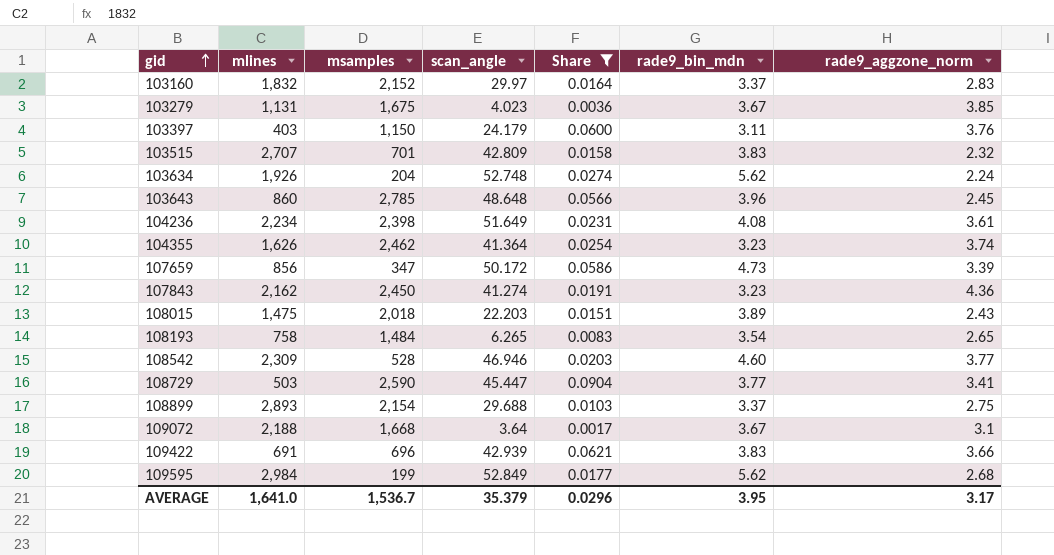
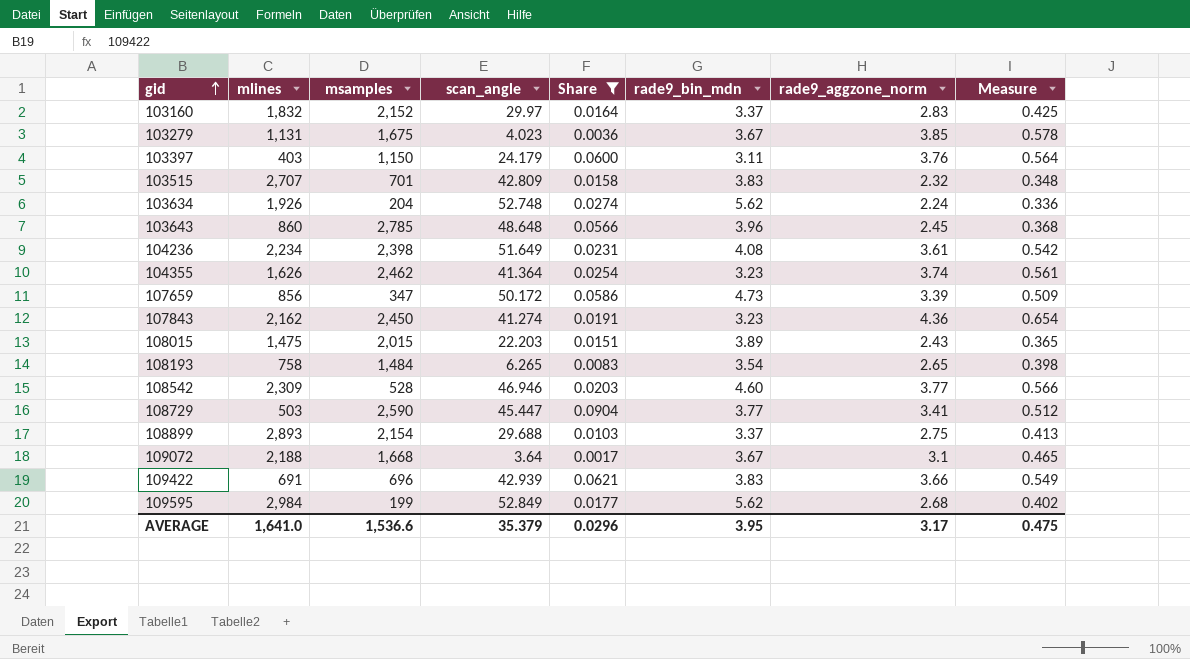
column Measure | formula: none -> [rade9_aggzone_norm] * 0.15
108015 | msamples: 2,018 -> 2,015
AVERAGE | msamples: 1,536.7 -> 1,536.6

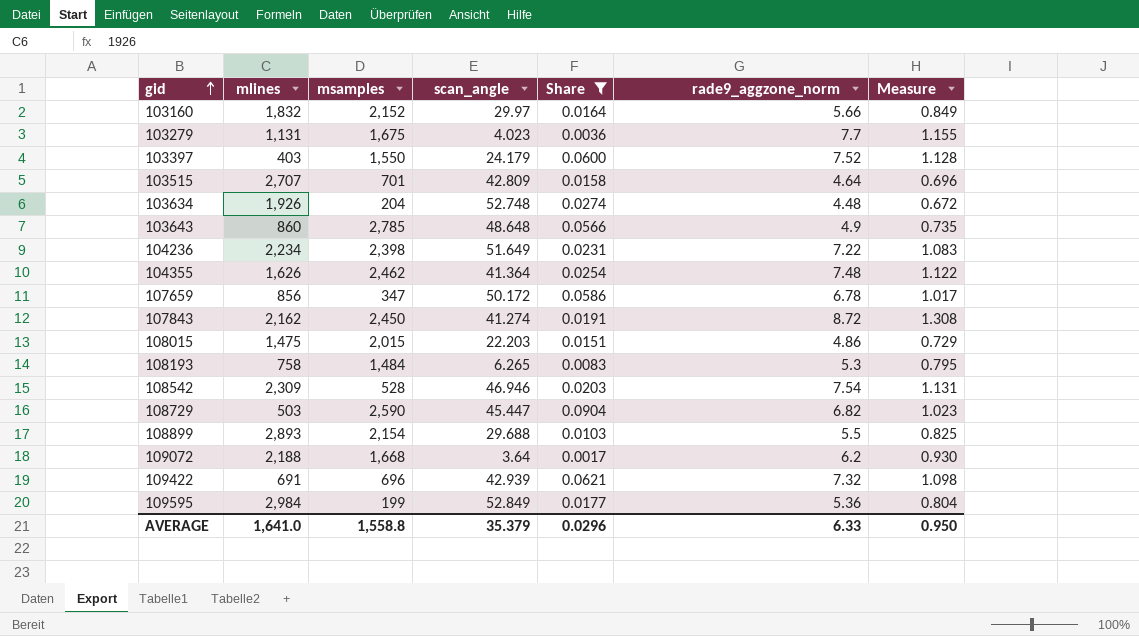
column rade9_bin_mdn | position: 6 -> none
103160 | rade9_aggzone_norm: 2.83 -> 5.66
103160 | Measure: 0.425 -> 0.849
103279 | rade9_aggzone_norm: 3.85 -> 7.7
103279 | Measure: 0.578 -> 1.155
103397 | msamples: 1,150 -> 1,550
103397 | rade9_aggzone_norm: 3.76 -> 7.52
103397 | Measure: 0.564 -> 1.128
103515 | rade9_aggzone_norm: 2.32 -> 4.64
103515 | Measure: 0.348 -> 0.696
103634 | rade9_aggzone_norm: 2.24 -> 4.48
103634 | Measure: 0.336 -> 0.672
103643 | rade9_aggzone_norm: 2.45 -> 4.9
103643 | Measure: 0.368 -> 0.735
104236 | rade9_aggzone_norm: 3.61 -> 7.22
104236 | Measure: 0.542 -> 1.083
104355 | rade9_aggzone_norm: 3.74 -> 7.48
104355 | Measure: 0.561 -> 1.122
107659 | rade9_aggzone_norm: 3.39 -> 6.78
107659 | Measure: 0.509 -> 1.017
107843 | rade9_aggzone_norm: 4.36 -> 8.72
107843 | Measure: 0.654 -> 1.308
108015 | rade9_aggzone_norm: 2.43 -> 4.86
108015 | Measure: 0.365 -> 0.729
108193 | rade9_aggzone_norm: 2.65 -> 5.3
108193 | Measure: 0.398 -> 0.795
108542 | rade9_aggzone_norm: 3.77 -> 7.54
108542 | Measure: 0.566 -> 1.131
108729 | rade9_aggzone_norm: 3.41 -> 6.82
108729 | Measure: 0.512 -> 1.023
108899 | rade9_aggzone_norm: 2.75 -> 5.5
108899 | Measure: 0.413 -> 0.825
109072 | rade9_aggzone_norm: 3.1 -> 6.2
109072 | Measure: 0.465 -> 0.930
109422 | rade9_aggzone_norm: 3.66 -> 7.32
109422 | Measure: 0.549 -> 1.098
109595 | rade9_aggzone_norm: 2.68 -> 5.36
109595 | Measure: 0.402 -> 0.804
AVERAGE | msamples: 1,536.6 -> 1,558.8
AVERAGE | rade9_aggzone_norm: 3.17 -> 6.33
AVERAGE | Measure: 0.475 -> 0.950

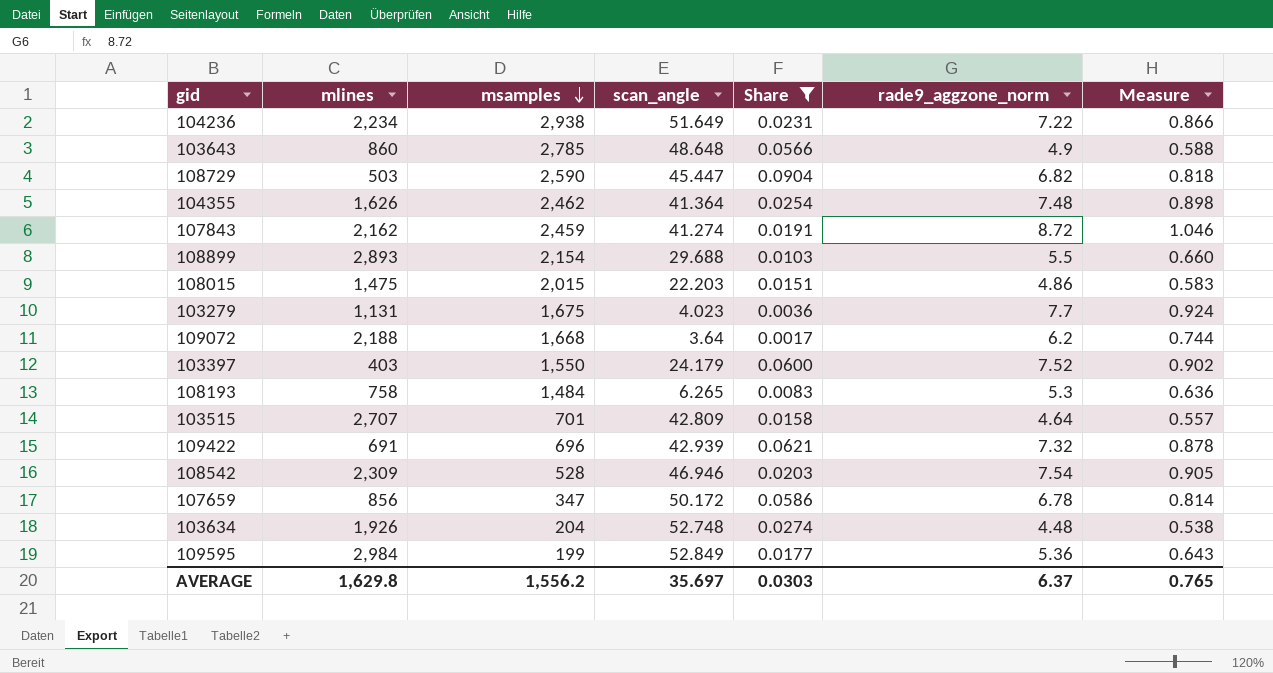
row order: gid ascending -> msamples descending
column Measure | formula: [rade9_aggzone_norm] * 0.15 -> [rade9_aggzone_norm] * 0.12
row 103160: 1,832 | 2,152 | 29.97 | 0.0164 | 5.66 | 0.849 -> none
104236 | msamples: 2,398 -> 2,938
107843 | msamples: 2,450 -> 2,459
AVERAGE | mlines: 1,641.0 -> 1,629.8
AVERAGE | msamples: 1,558.8 -> 1,556.2
AVERAGE | scan_angle: 35.379 -> 35.697
AVERAGE | Share: 0.0296 -> 0.0303
AVERAGE | rade9_aggzone_norm: 6.33 -> 6.37
AVERAGE | Measure: 0.950 -> 0.765

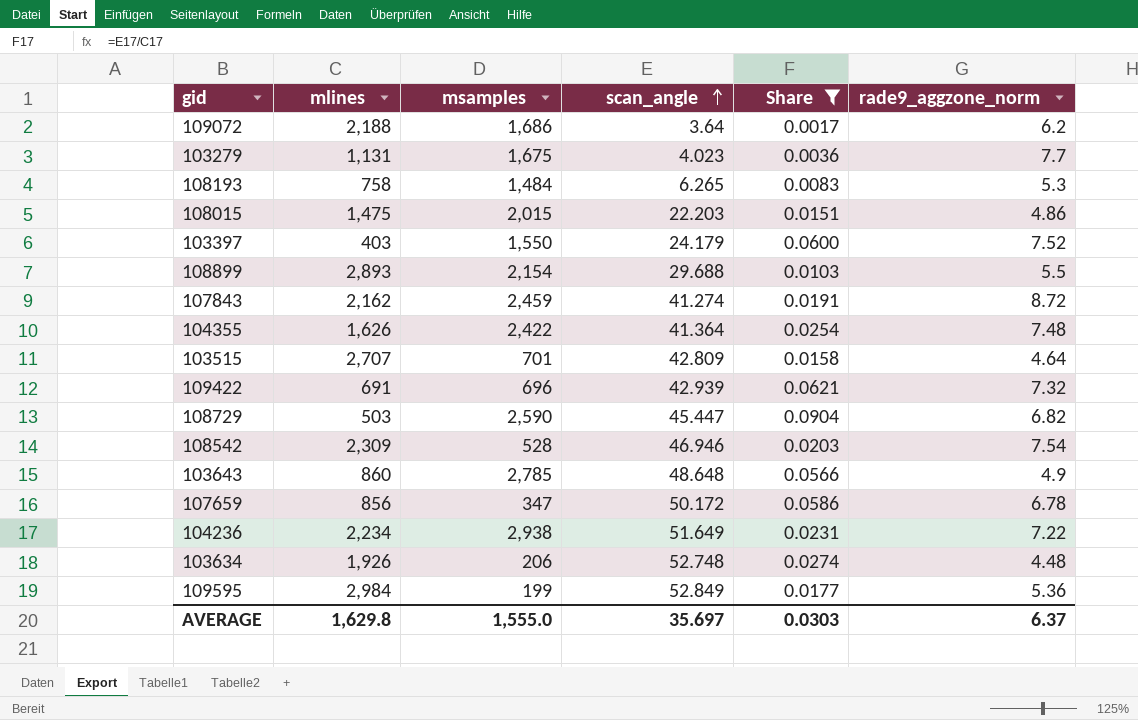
row order: msamples descending -> scan_angle ascending
column Measure | formula: [rade9_aggzone_norm] * 0.12 -> none
109072 | msamples: 1,668 -> 1,686
104355 | msamples: 2,462 -> 2,422
103634 | msamples: 204 -> 206
AVERAGE | msamples: 1,556.2 -> 1,555.0

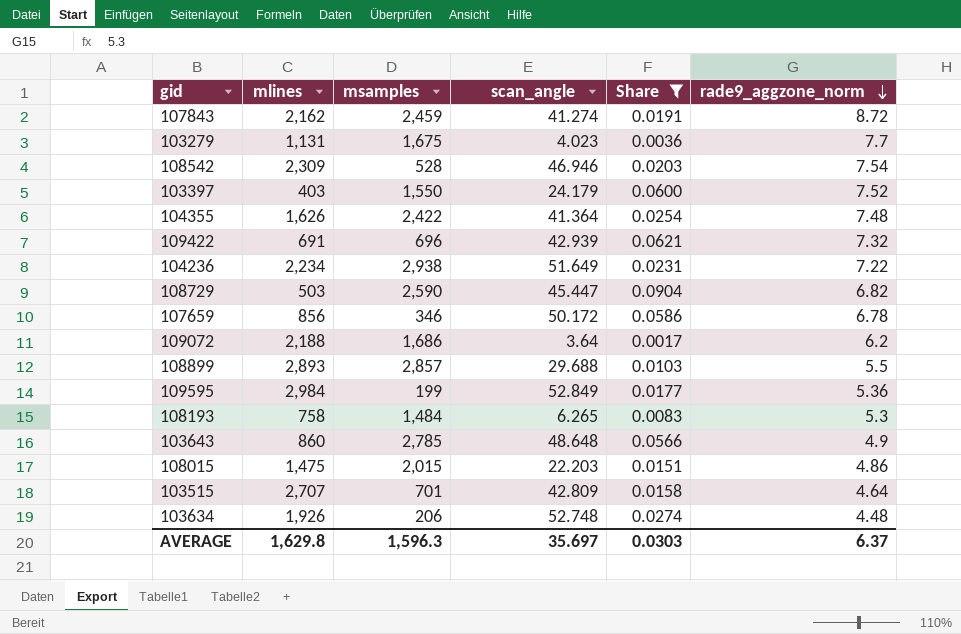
row order: scan_angle ascending -> rade9_aggzone_norm descending
107659 | msamples: 347 -> 346
108899 | msamples: 2,154 -> 2,857
AVERAGE | msamples: 1,555.0 -> 1,596.3

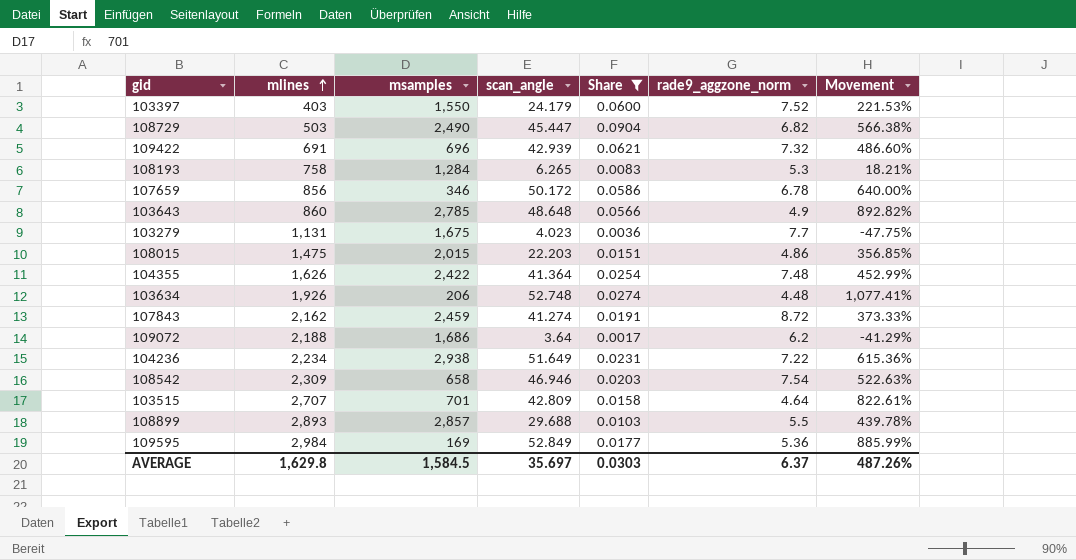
row order: rade9_aggzone_norm descending -> mlines ascending
column Movement | formula: none -> ([scan_angle] - [rade9_aggzone_norm]) / [rade9_aggzone_norm]
108729 | msamples: 2,590 -> 2,490
108193 | msamples: 1,484 -> 1,284
108542 | msamples: 528 -> 658
109595 | msamples: 199 -> 169
AVERAGE | msamples: 1,596.3 -> 1,584.5

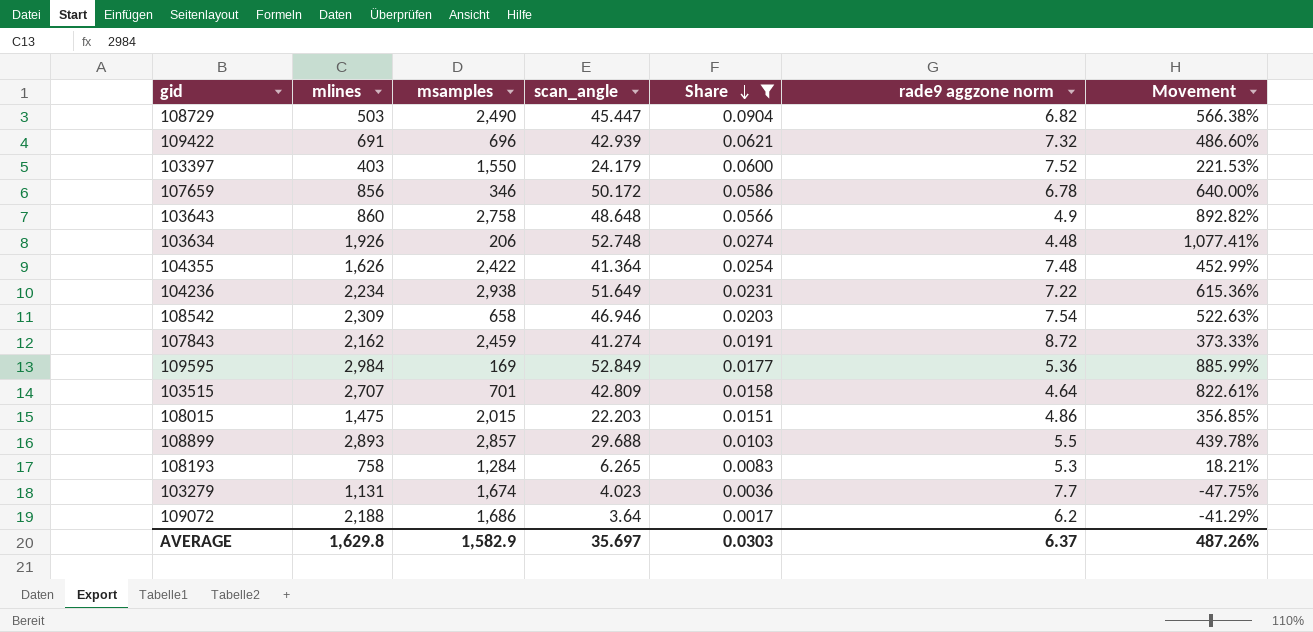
row order: mlines ascending -> Share descending
column name: rade9_aggzone_norm -> rade9 aggzone norm
103643 | msamples: 2,785 -> 2,758
103279 | msamples: 1,675 -> 1,674
AVERAGE | msamples: 1,584.5 -> 1,582.9

